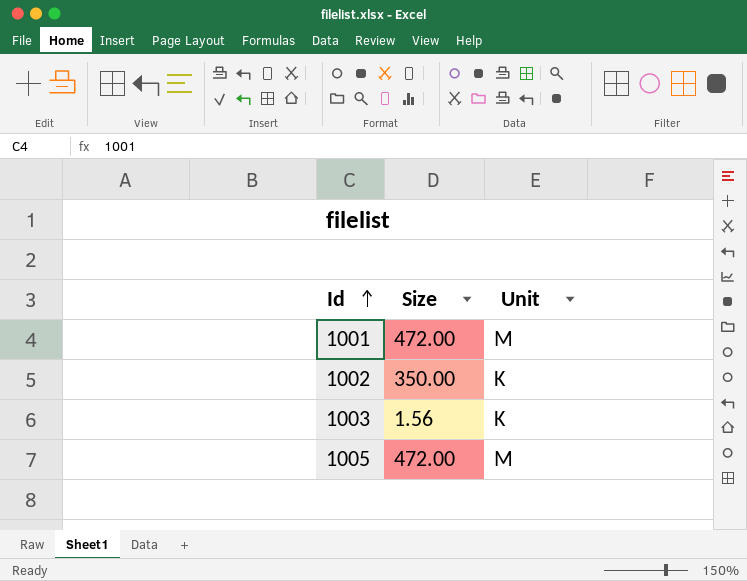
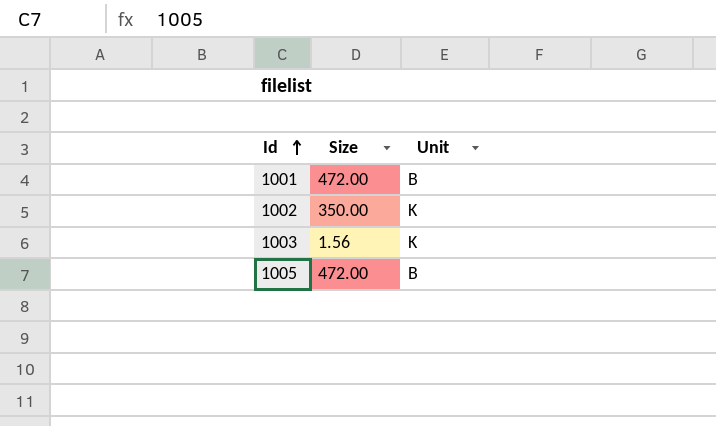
1001 | Unit: M -> B
1005 | Unit: M -> B

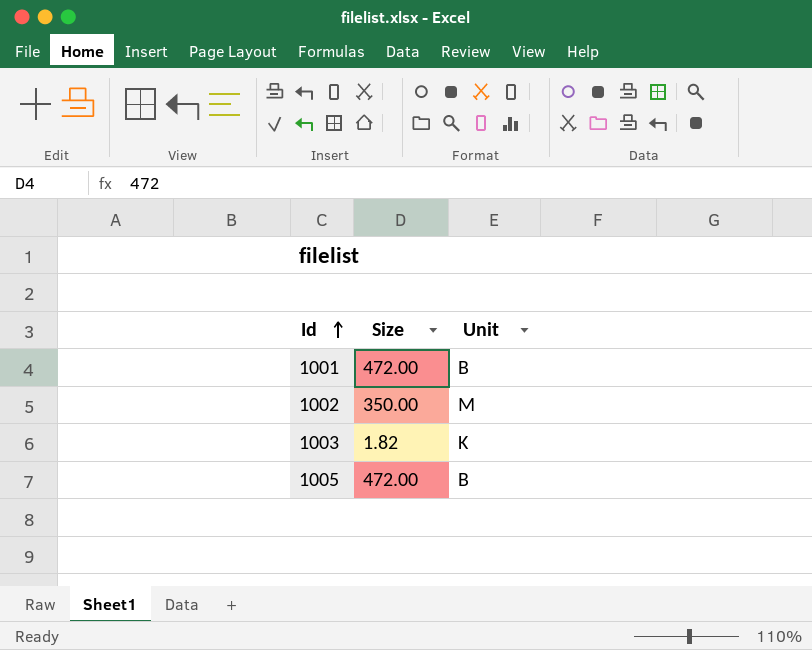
1002 | Unit: K -> M
1003 | Size: 1.56 -> 1.82

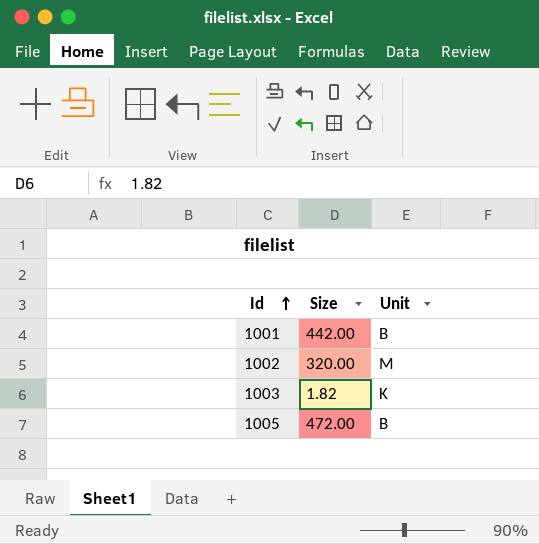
1001 | Size: 472.00 -> 442.00
1002 | Size: 350.00 -> 320.00

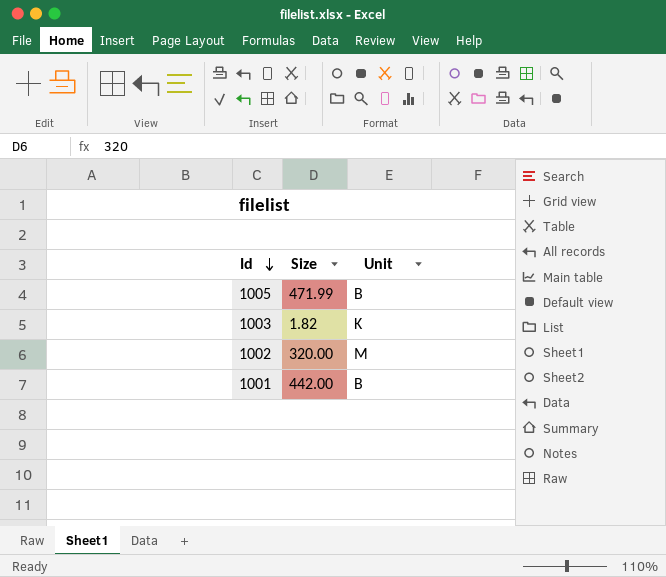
row order: Id ascending -> Id descending
1005 | Size: 472.00 -> 471.99

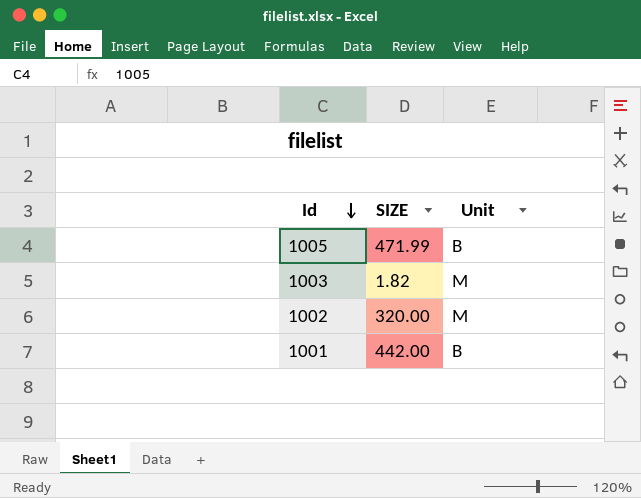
column name: Size -> SIZE
1003 | Unit: K -> M

